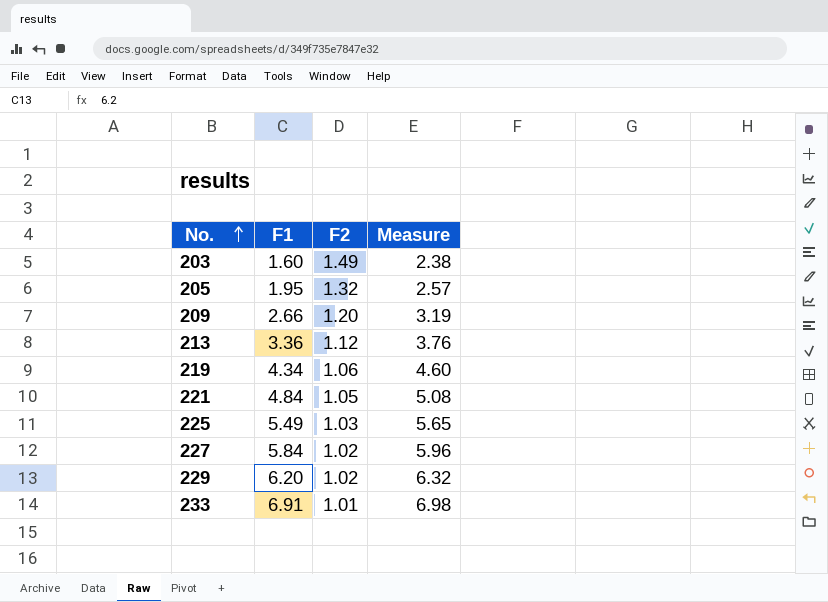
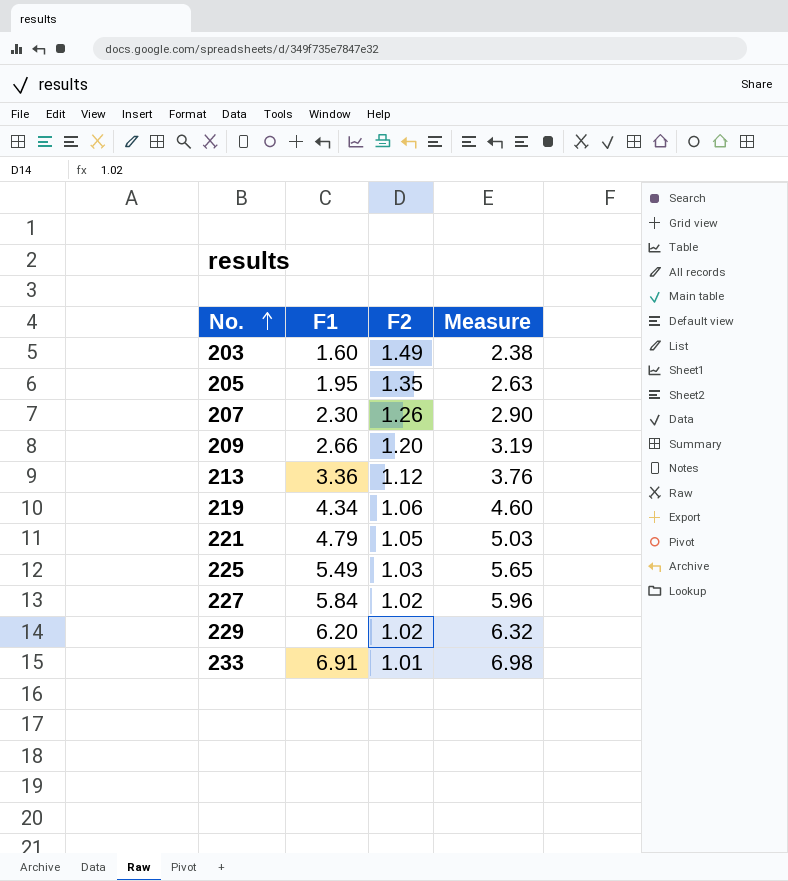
205 | F2: 1.32 -> 1.35
205 | Measure: 2.57 -> 2.63
row 207: none -> 2.30 | 1.26 | 2.90
221 | F1: 4.84 -> 4.79
221 | Measure: 5.08 -> 5.03

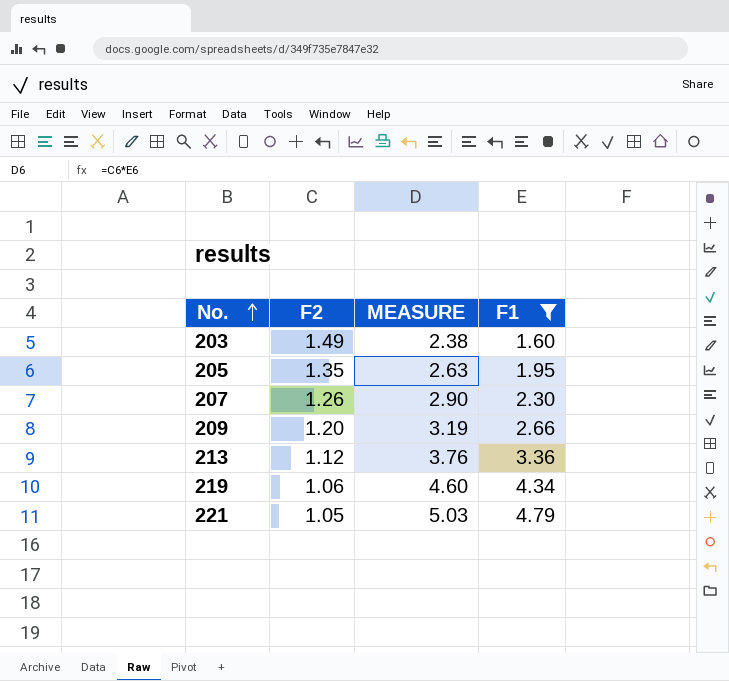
filter: none -> F1 <= 4.79
column name: Measure -> MEASURE
column F1 | position: 2 -> 4

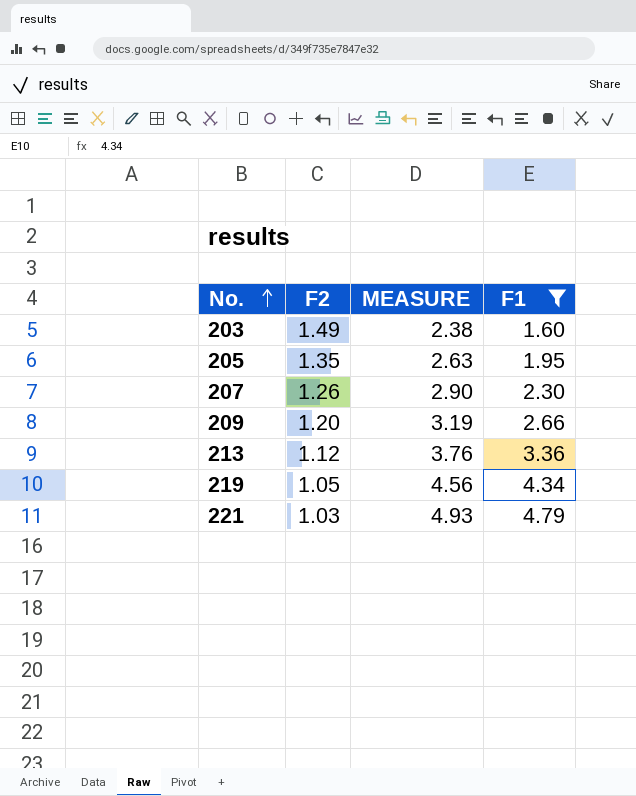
219 | F2: 1.06 -> 1.05
219 | MEASURE: 4.60 -> 4.56
221 | F2: 1.05 -> 1.03
221 | MEASURE: 5.03 -> 4.93

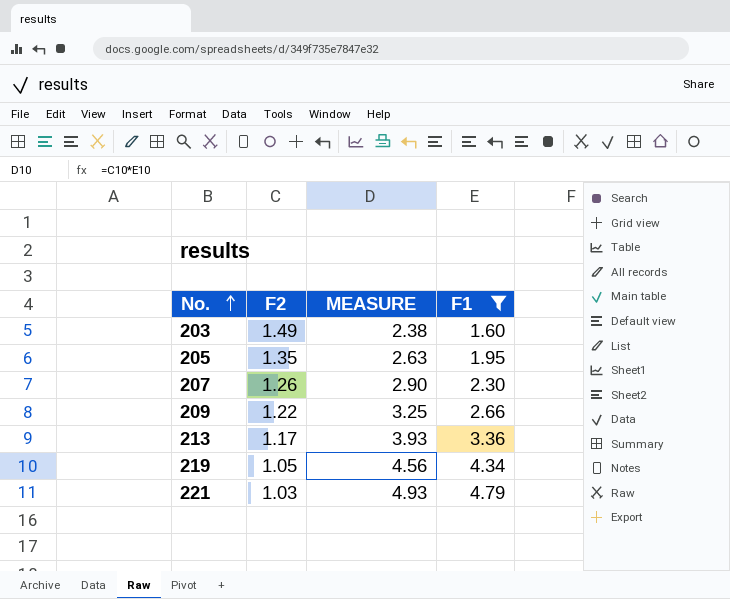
209 | F2: 1.20 -> 1.22
209 | MEASURE: 3.19 -> 3.25
213 | F2: 1.12 -> 1.17
213 | MEASURE: 3.76 -> 3.93

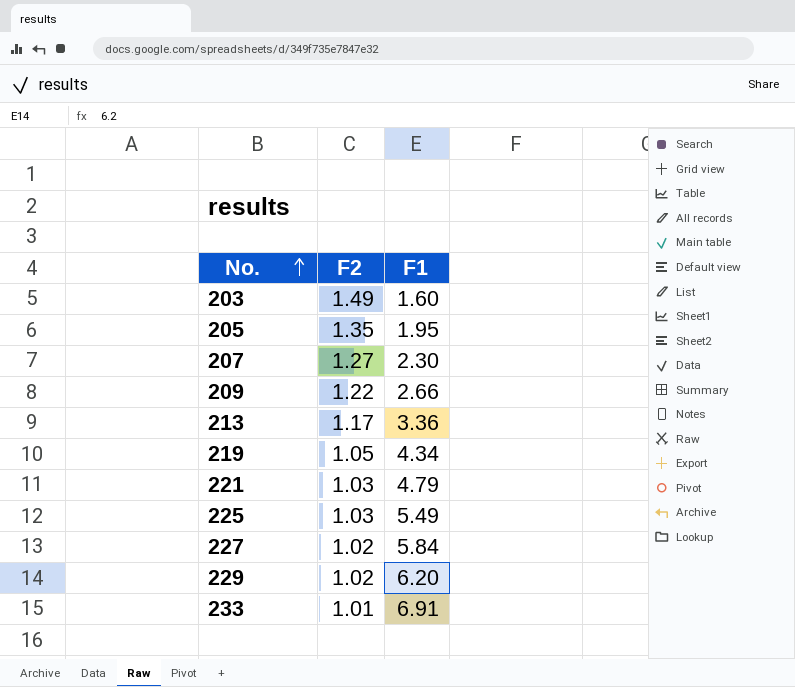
filter: F1 <= 4.79 -> none
column MEASURE | formula: [F2] * [F1] -> none
207 | F2: 1.26 -> 1.27

